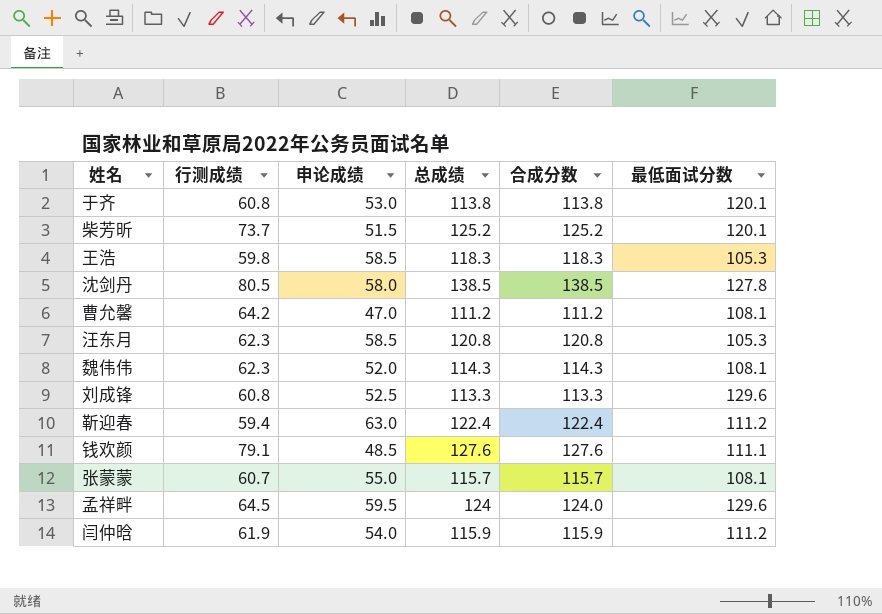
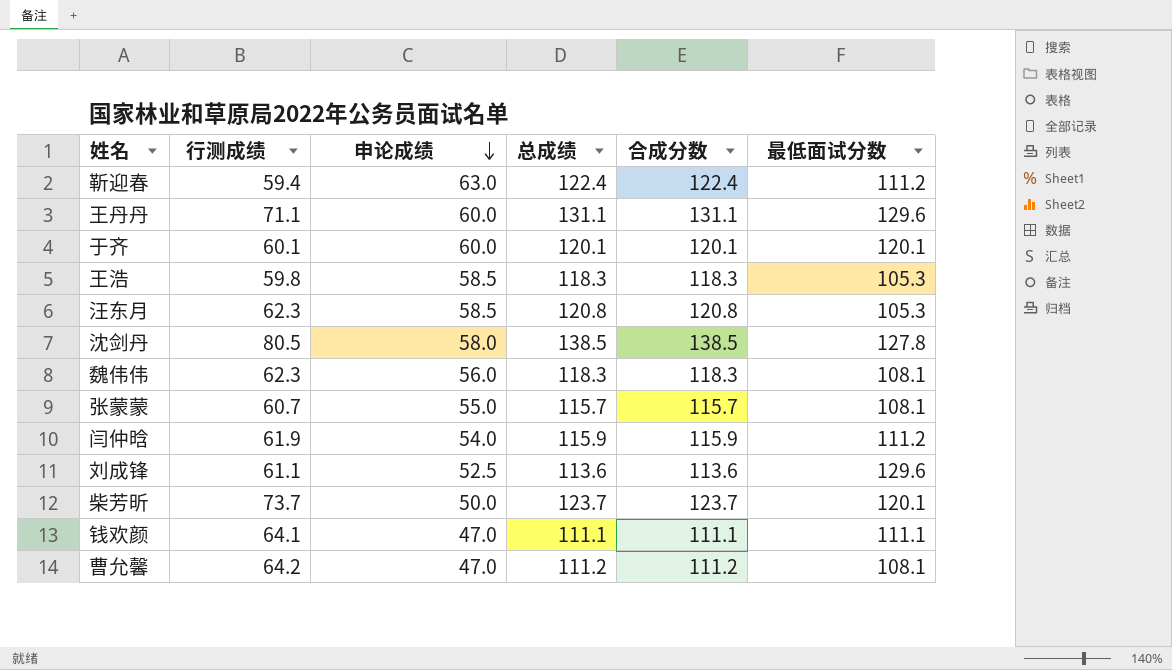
row order: none -> 申论成绩 descending
row 孟祥畔: 64.5 | 59.5 | 124 | 124.0 | 129.6 -> none
row 王丹丹: none -> 71.1 | 60.0 | 131.1 | 131.1 | 129.6
于齐 | 行测成绩: 60.8 -> 60.1
于齐 | 申论成绩: 53.0 -> 60.0
于齐 | 总成绩: 113.8 -> 120.1
于齐 | 合成分数: 113.8 -> 120.1
魏伟伟 | 申论成绩: 52.0 -> 56.0
魏伟伟 | 总成绩: 114.3 -> 118.3
魏伟伟 | 合成分数: 114.3 -> 118.3
刘成锋 | 行测成绩: 60.8 -> 61.1
刘成锋 | 总成绩: 113.3 -> 113.6
刘成锋 | 合成分数: 113.3 -> 113.6
柴芳昕 | 申论成绩: 51.5 -> 50.0
柴芳昕 | 总成绩: 125.2 -> 123.7
柴芳昕 | 合成分数: 125.2 -> 123.7
钱欢颜 | 行测成绩: 79.1 -> 64.1
钱欢颜 | 申论成绩: 48.5 -> 47.0
钱欢颜 | 总成绩: 127.6 -> 111.1
钱欢颜 | 合成分数: 127.6 -> 111.1

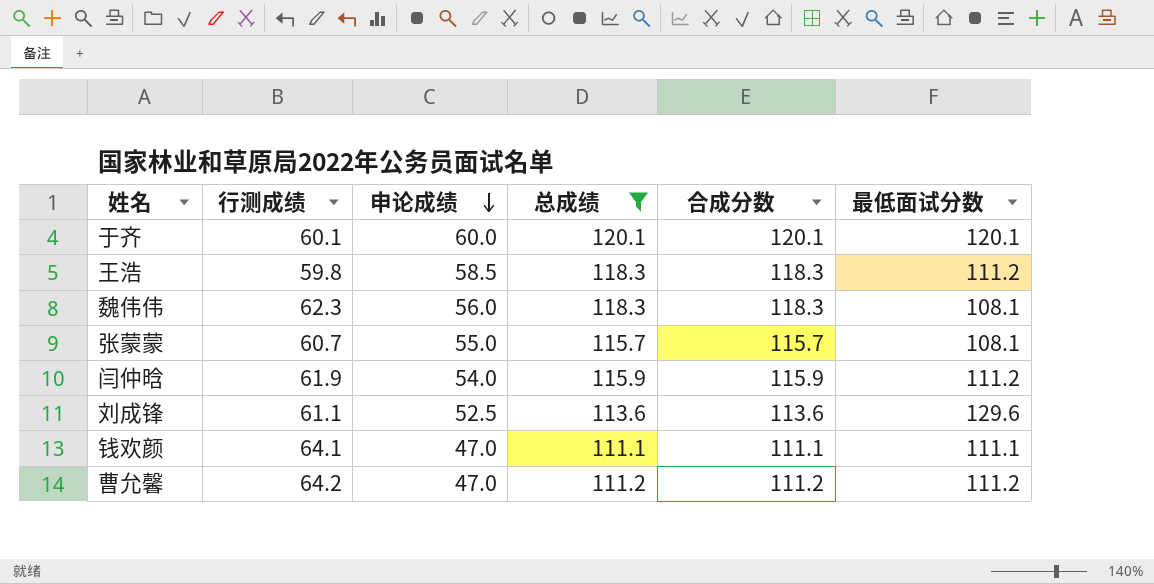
filter: none -> 总成绩 <= 120.1
王浩 | 最低面试分数: 105.3 -> 111.2
曹允馨 | 最低面试分数: 108.1 -> 111.2

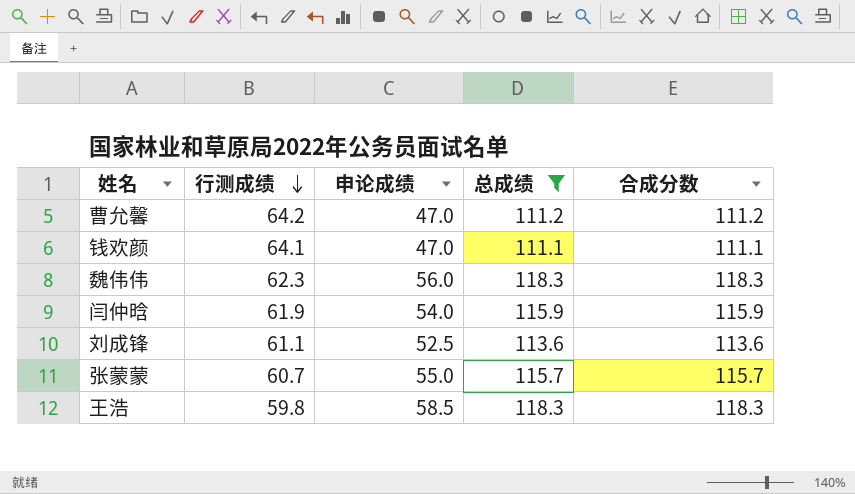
row order: 申论成绩 descending -> 行测成绩 descending
column 最低面试分数 | position: 6 -> none
row 于齐: 60.1 | 60.0 | 120.1 | 120.1 | 120.1 -> none

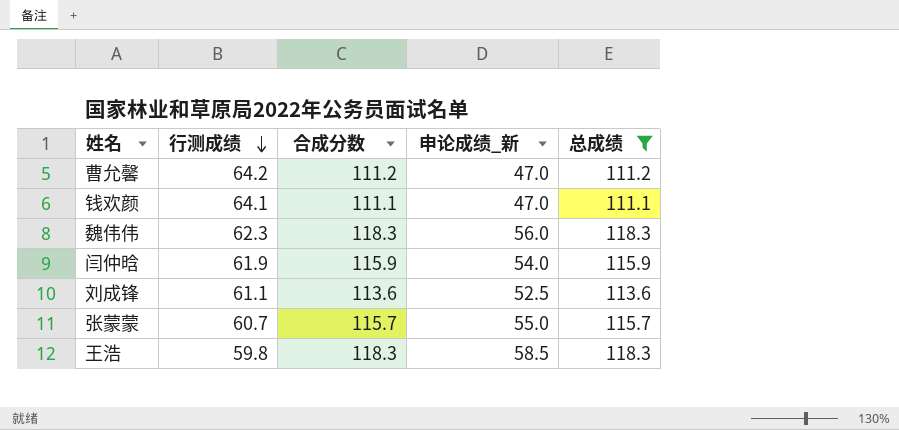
column 合成分数 | position: 5 -> 3
column name: 申论成绩 -> 申论成绩_新

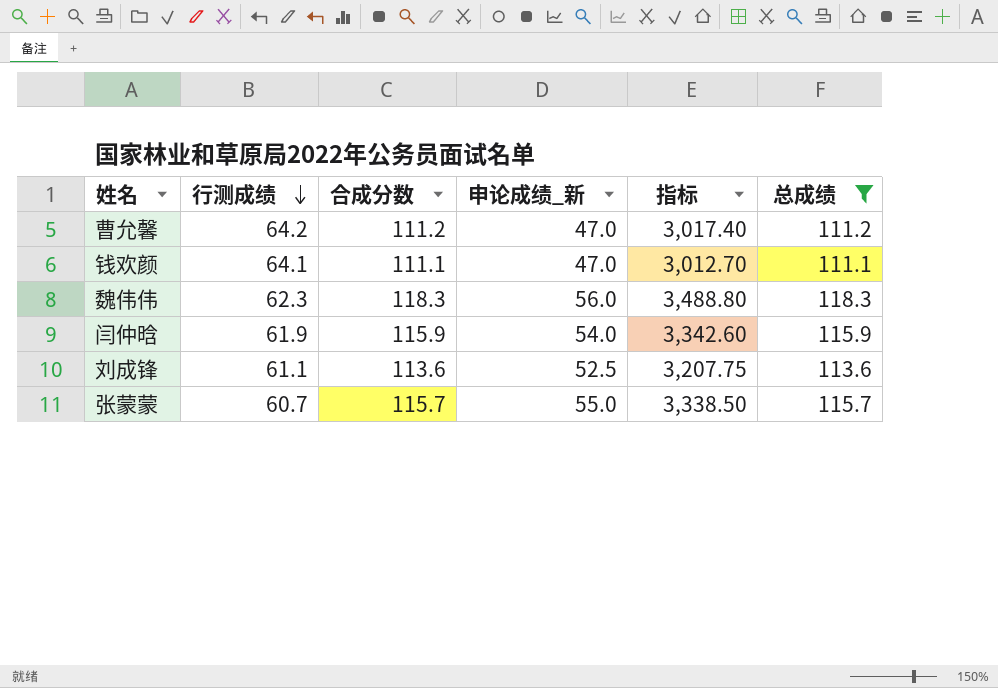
column 指标 | formula: none -> [行测成绩] * [申论成绩_新]
row 王浩: 59.8 | 118.3 | 58.5 | 118.3 -> none

